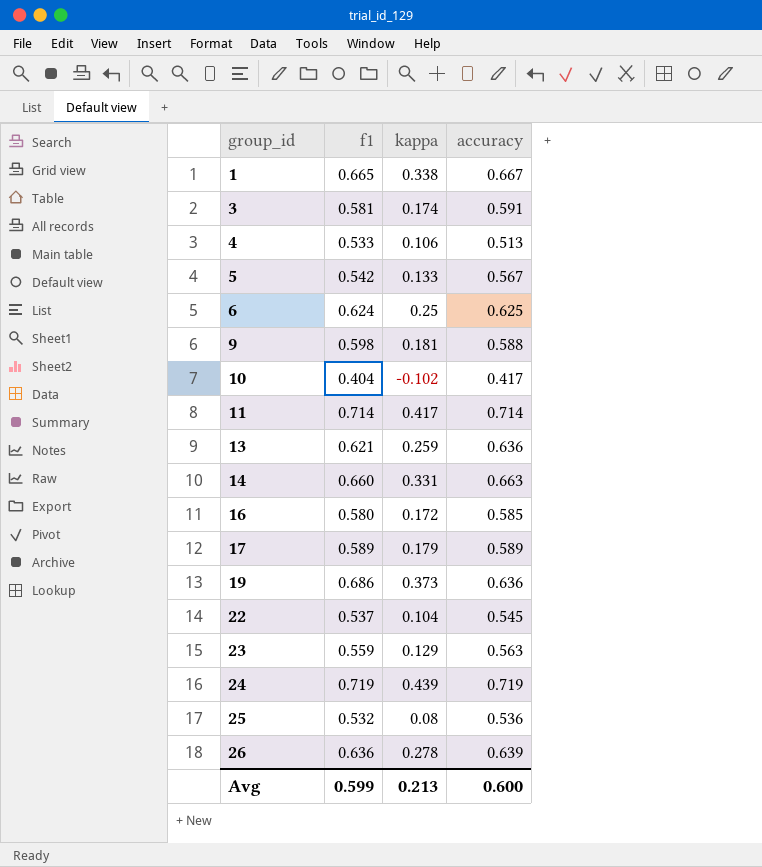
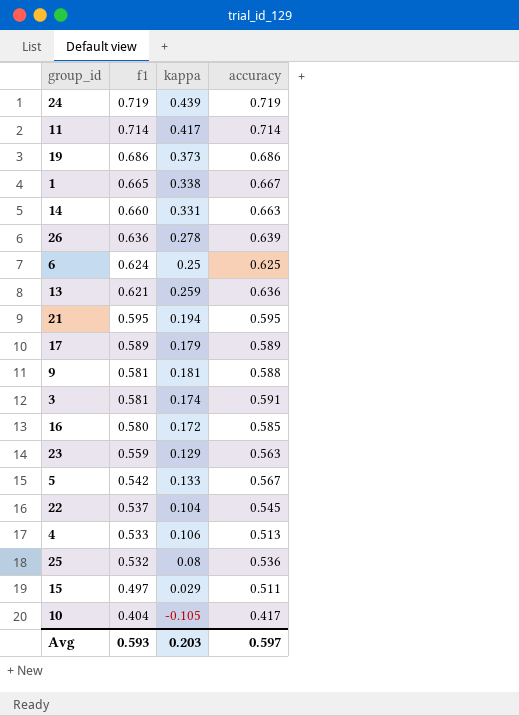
row order: group_id ascending -> f1 descending
19 | accuracy: 0.636 -> 0.686
row 21: none -> 0.595 | 0.194 | 0.595
9 | f1: 0.598 -> 0.581
row 15: none -> 0.497 | 0.029 | 0.511
10 | kappa: -0.102 -> -0.105
Avg | f1: 0.599 -> 0.593
Avg | kappa: 0.213 -> 0.203
Avg | accuracy: 0.600 -> 0.597

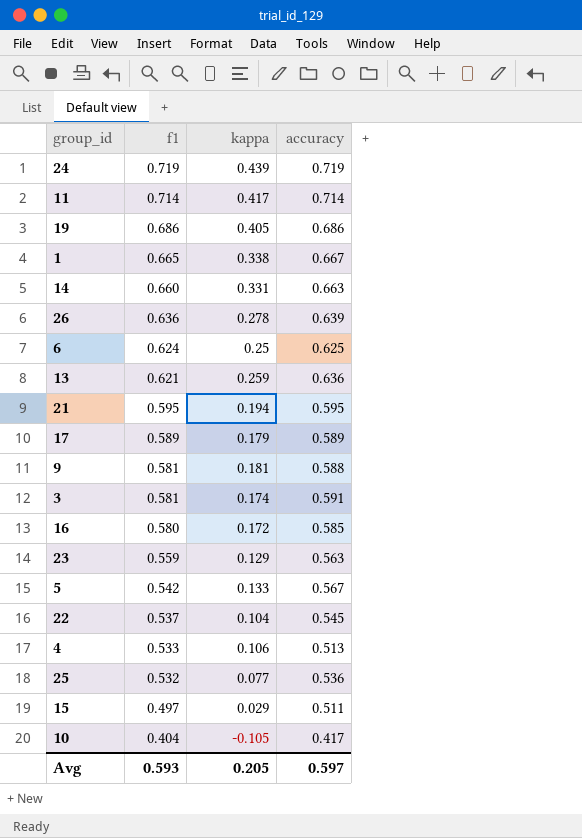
19 | kappa: 0.373 -> 0.405
25 | kappa: 0.08 -> 0.077
Avg | kappa: 0.203 -> 0.205

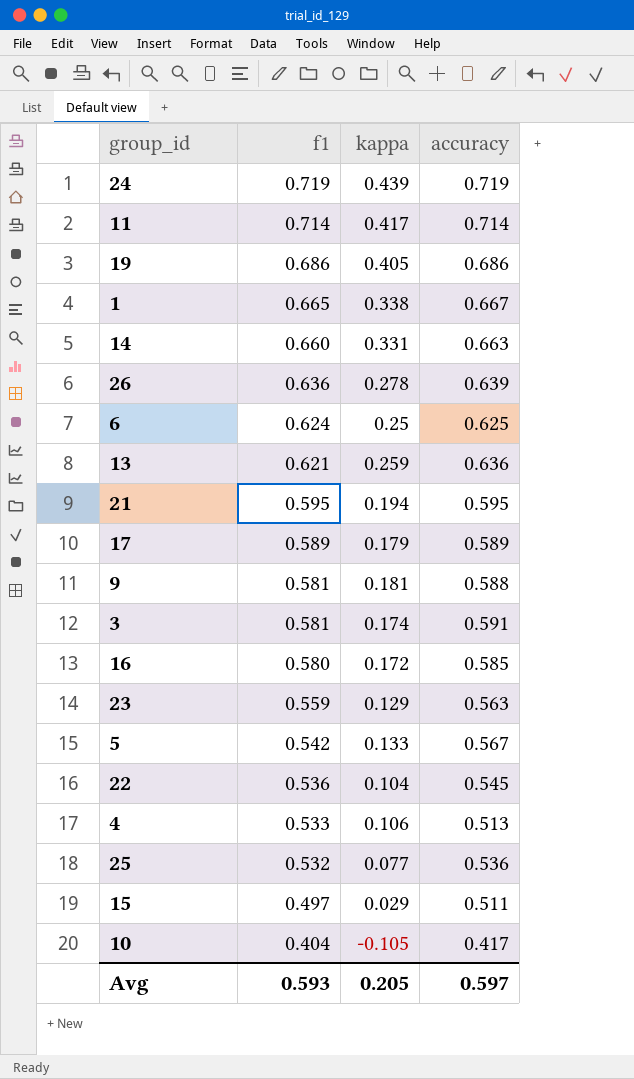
22 | f1: 0.537 -> 0.536

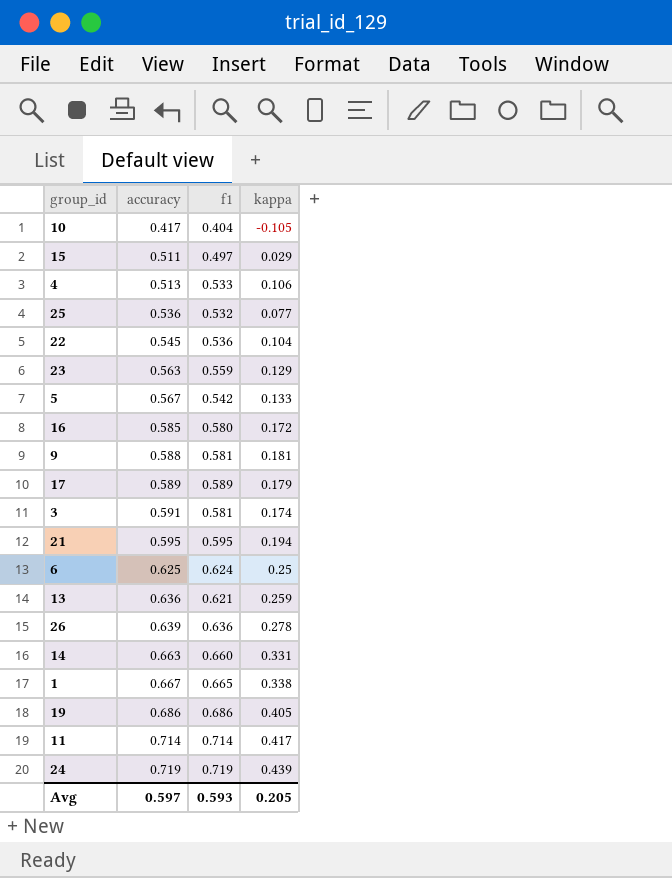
row order: f1 descending -> accuracy ascending
column accuracy | position: 4 -> 2

